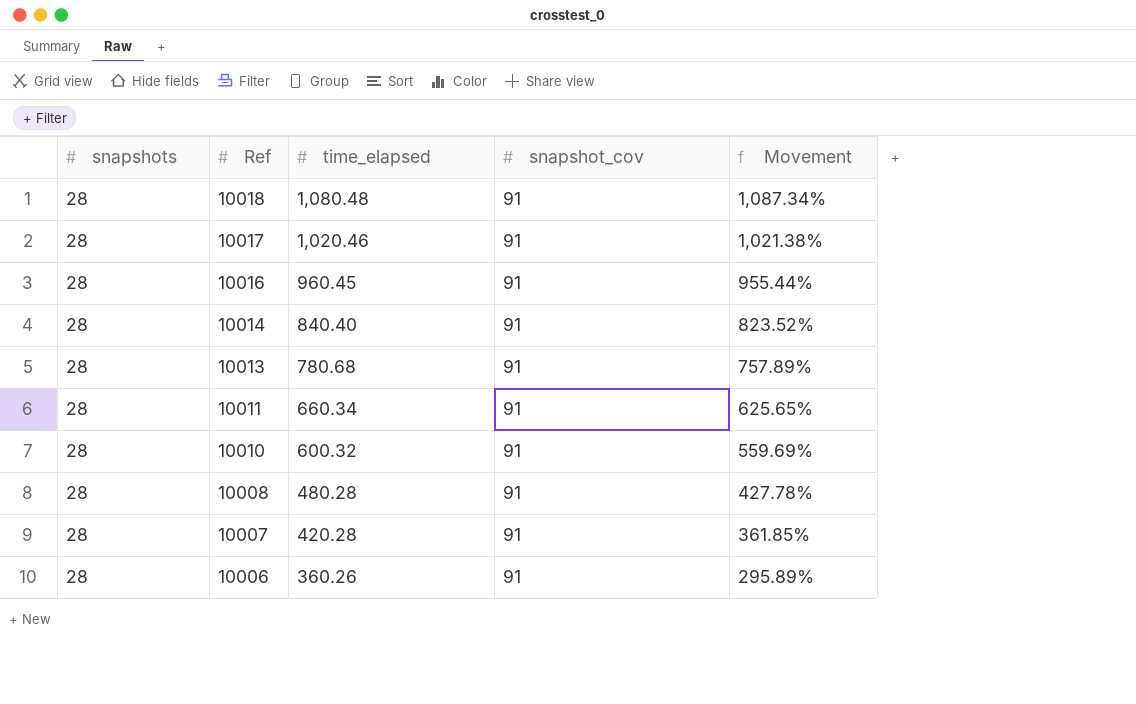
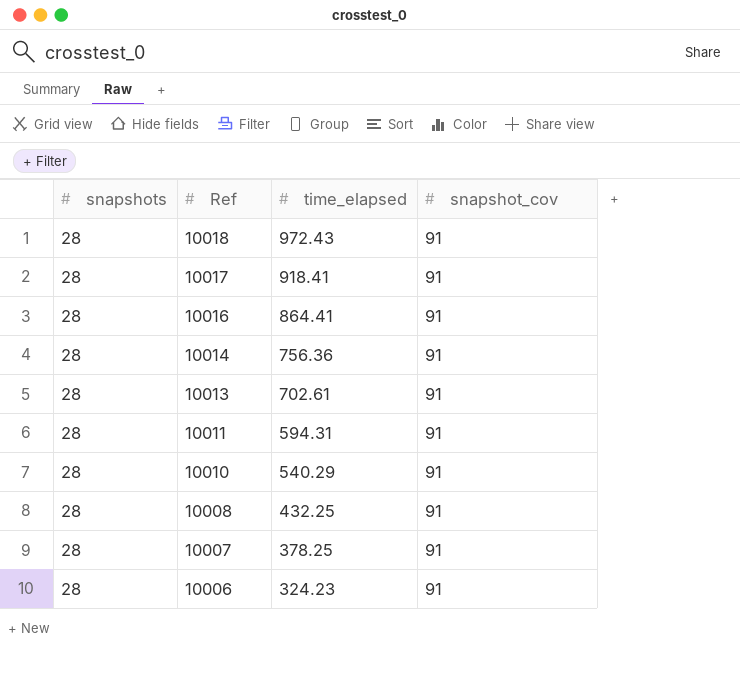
column Movement | formula: ([time_elapsed] - [snapshot_cov]) / [snapshot_cov] -> none
10018 | time_elapsed: 1,080.48 -> 972.43
10017 | time_elapsed: 1,020.46 -> 918.41
10016 | time_elapsed: 960.45 -> 864.41
10014 | time_elapsed: 840.40 -> 756.36
10013 | time_elapsed: 780.68 -> 702.61
10011 | time_elapsed: 660.34 -> 594.31
10010 | time_elapsed: 600.32 -> 540.29
10008 | time_elapsed: 480.28 -> 432.25
10007 | time_elapsed: 420.28 -> 378.25
10006 | time_elapsed: 360.26 -> 324.23

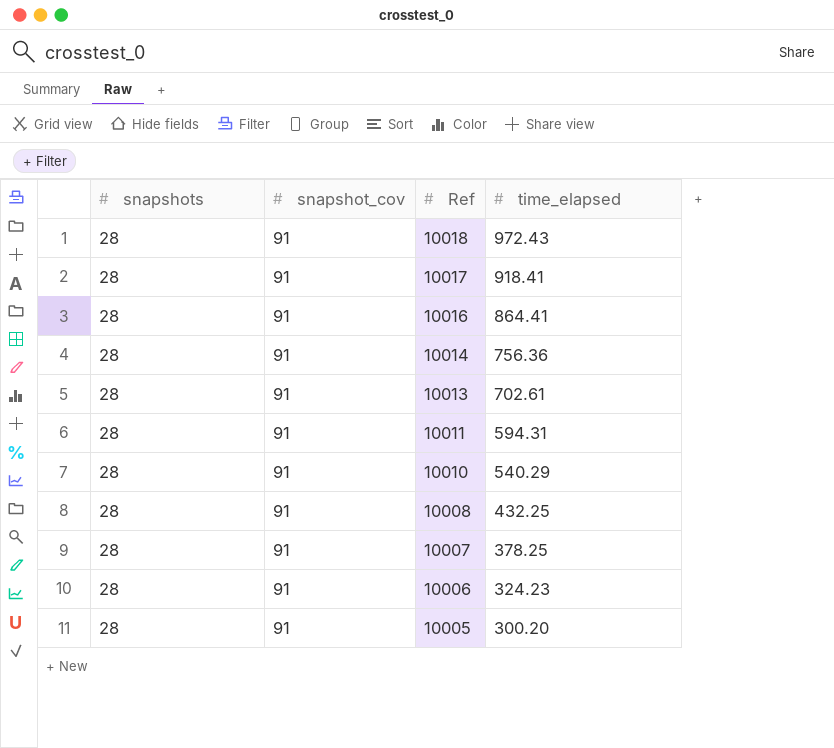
column snapshot_cov | position: 4 -> 2
row 10005: none -> 28 | 91 | 300.20

